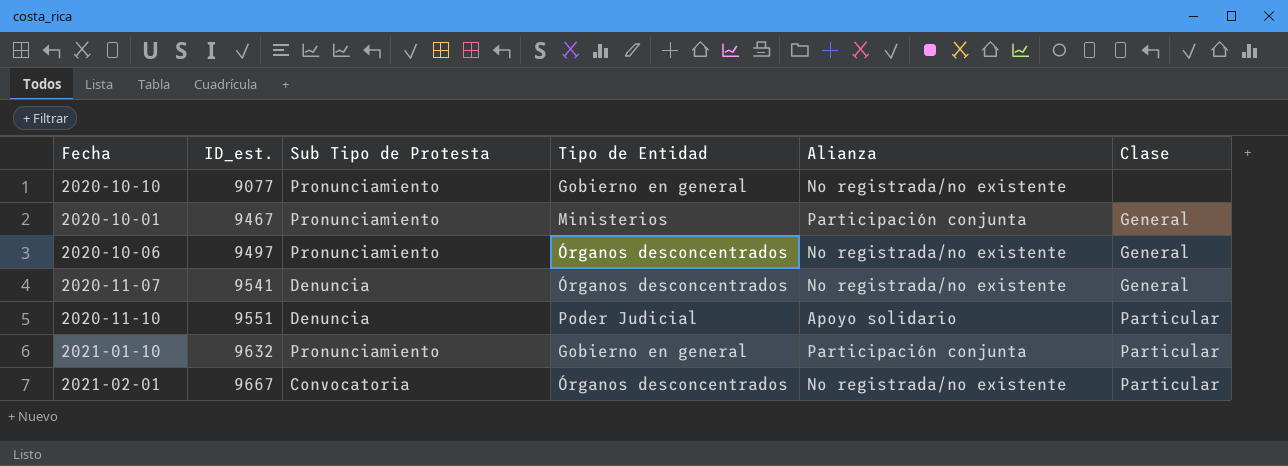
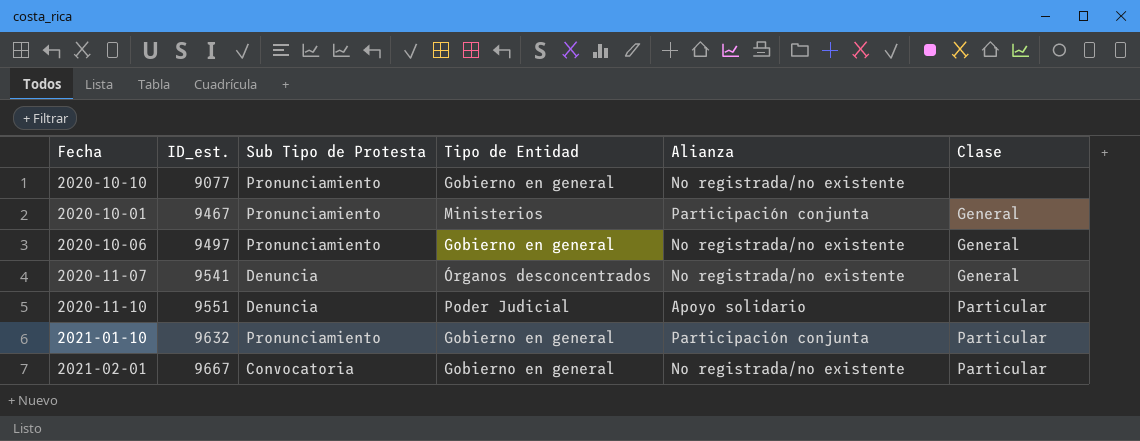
2020-10-06 | Tipo de Entidad: Órganos desconcentrados -> Gobierno en general
2021-02-01 | Tipo de Entidad: Órganos desconcentrados -> Gobierno en general

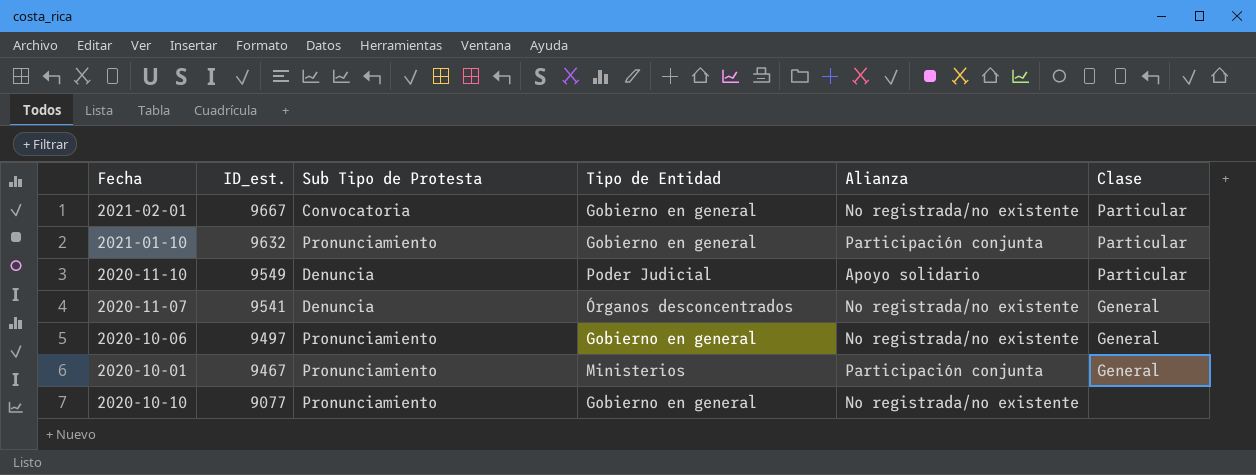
row order: ID_est. ascending -> ID_est. descending
2020-11-10 | ID_est.: 9551 -> 9549

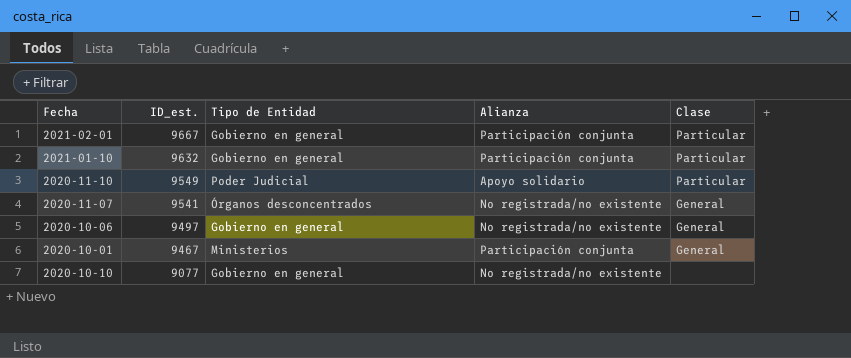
column Sub Tipo de Protesta | position: 3 -> none
2021-02-01 | Alianza: No registrada/no existente -> Participación conjunta

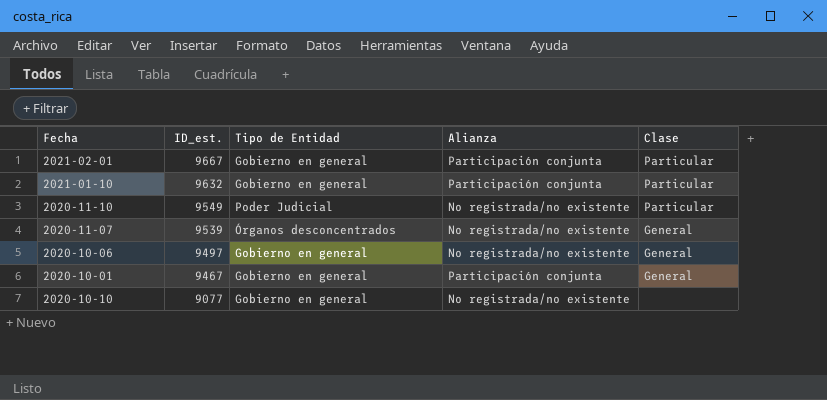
2020-11-10 | Alianza: Apoyo solidario -> No registrada/no existente
2020-11-07 | ID_est.: 9541 -> 9539
2020-10-01 | Tipo de Entidad: Ministerios -> Gobierno en general

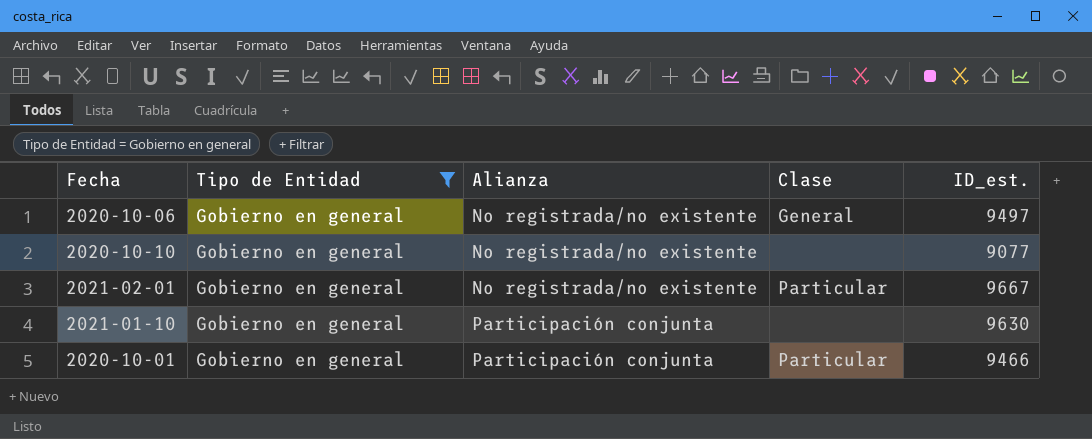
filter: none -> Tipo de Entidad = Gobierno en general
row order: ID_est. descending -> Alianza ascending
column ID_est. | position: 2 -> 5
2021-02-01 | Alianza: Participación conjunta -> No registrada/no existente
2021-01-10 | Clase: Particular -> none
2021-01-10 | ID_est.: 9632 -> 9630
2020-10-01 | Clase: General -> Particular
2020-10-01 | ID_est.: 9467 -> 9466

